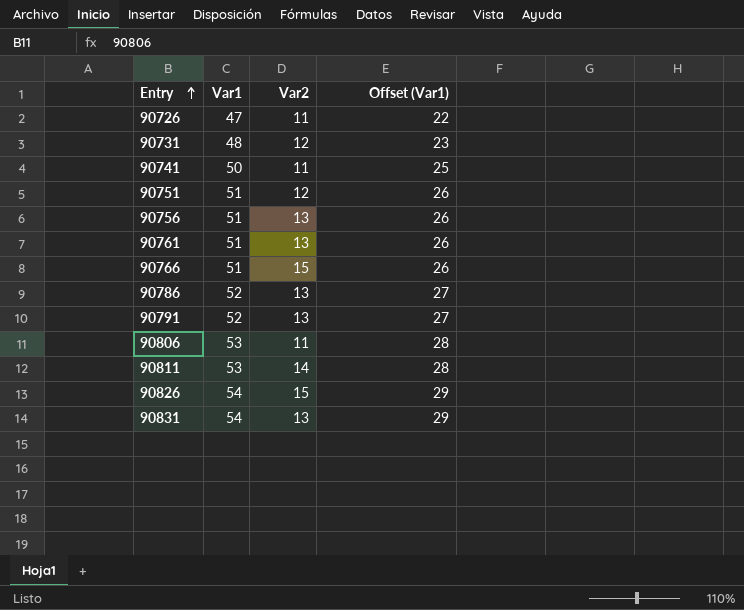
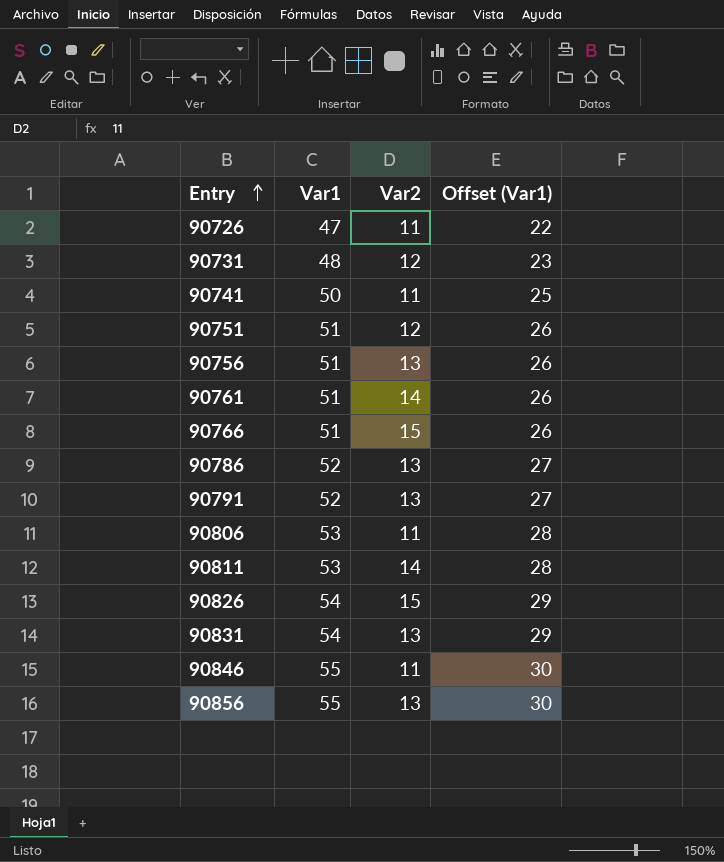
90761 | Var2: 13 -> 14
row 90846: none -> 55 | 11 | 30
row 90856: none -> 55 | 13 | 30

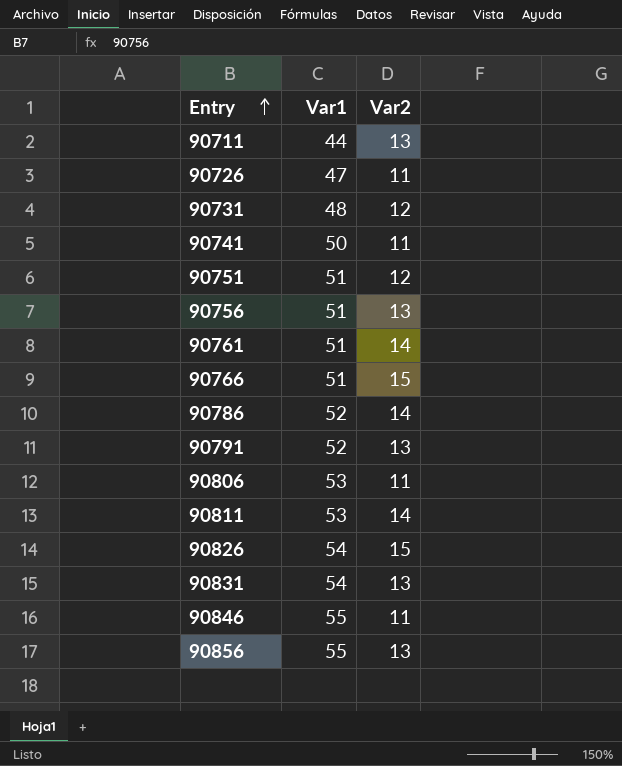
column Offset (Var1) | formula: [Var1] - 25 -> none
row 90711: none -> 44 | 13
90786 | Var2: 13 -> 14

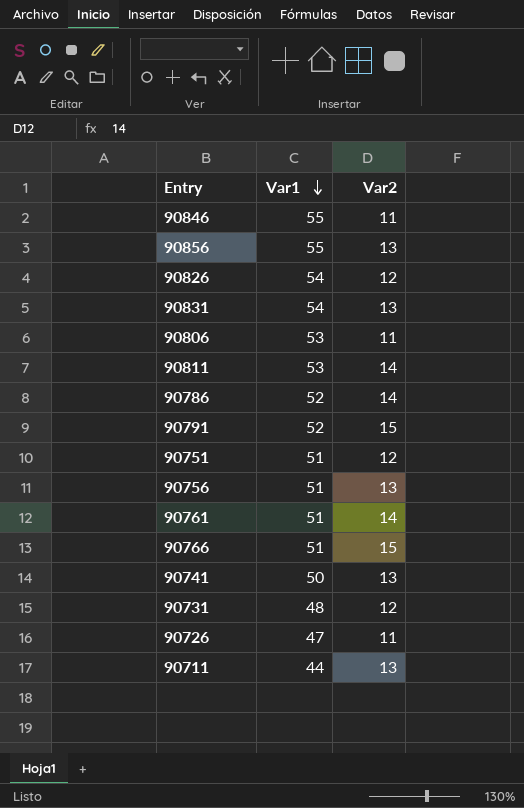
row order: Entry ascending -> Var1 descending
90826 | Var2: 15 -> 12
90791 | Var2: 13 -> 15
90741 | Var2: 11 -> 13

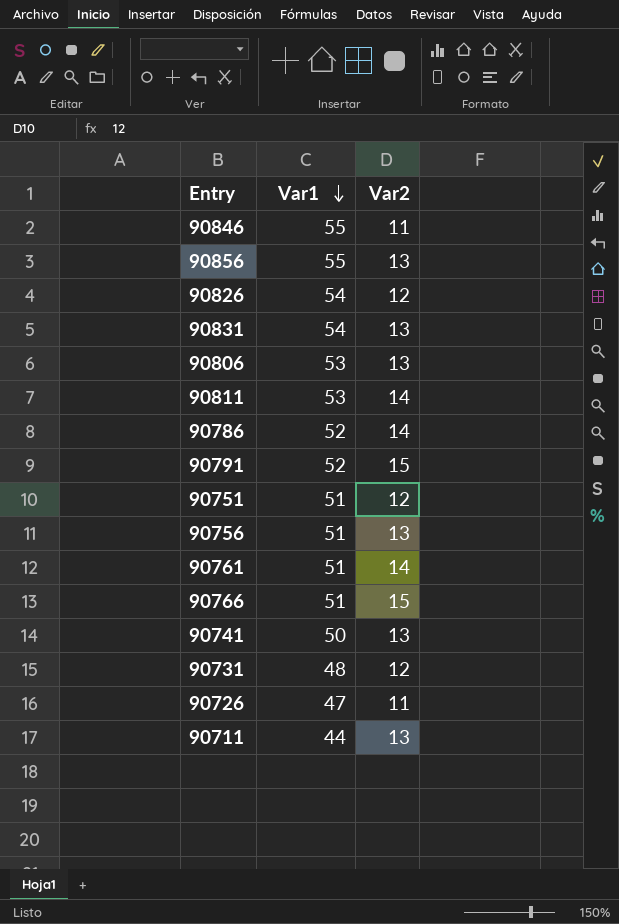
90806 | Var2: 11 -> 13

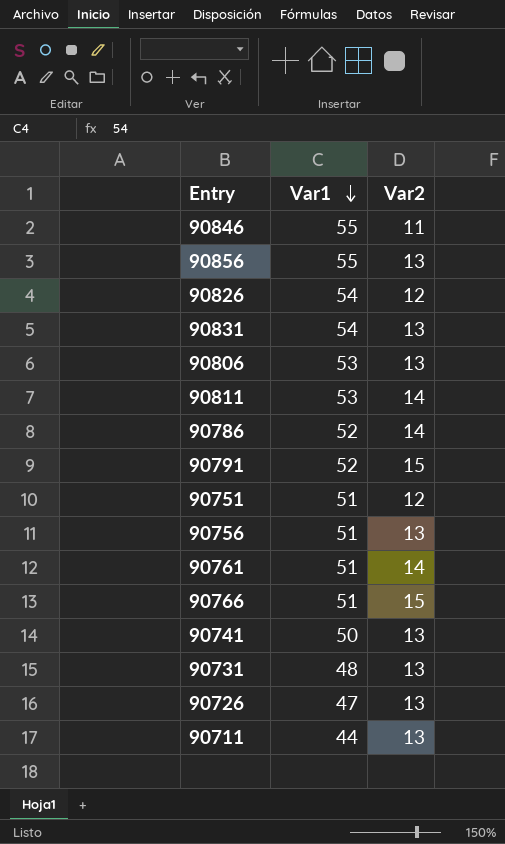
90731 | Var2: 12 -> 13
90726 | Var2: 11 -> 13

